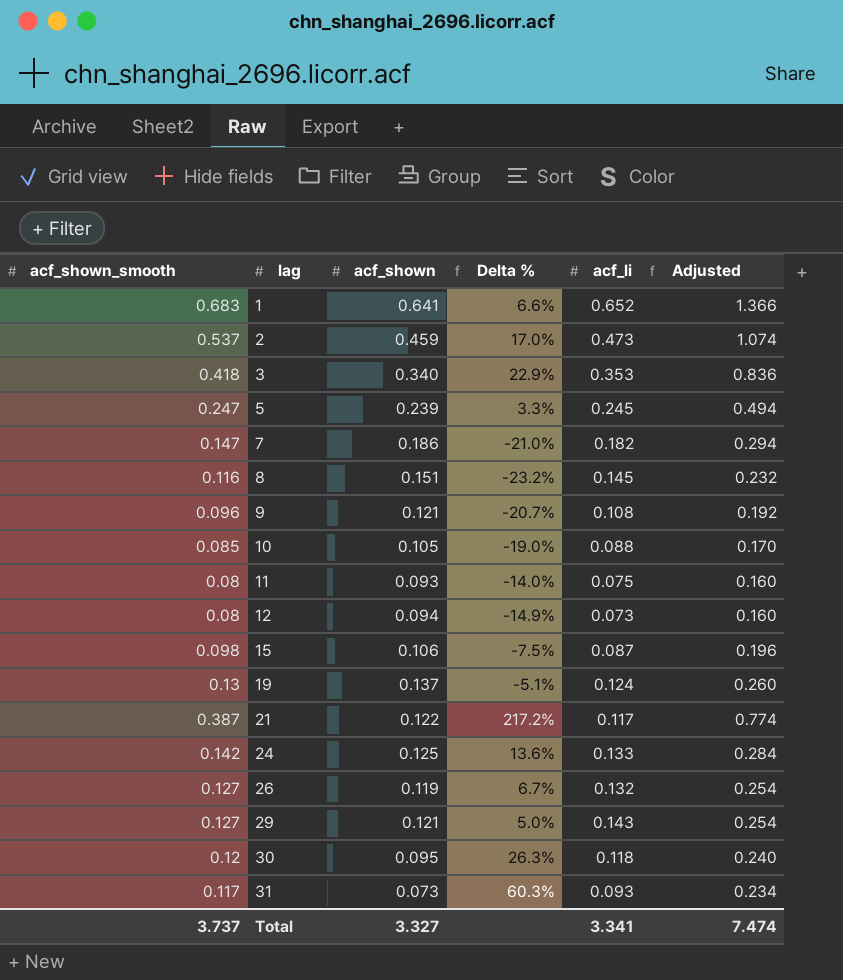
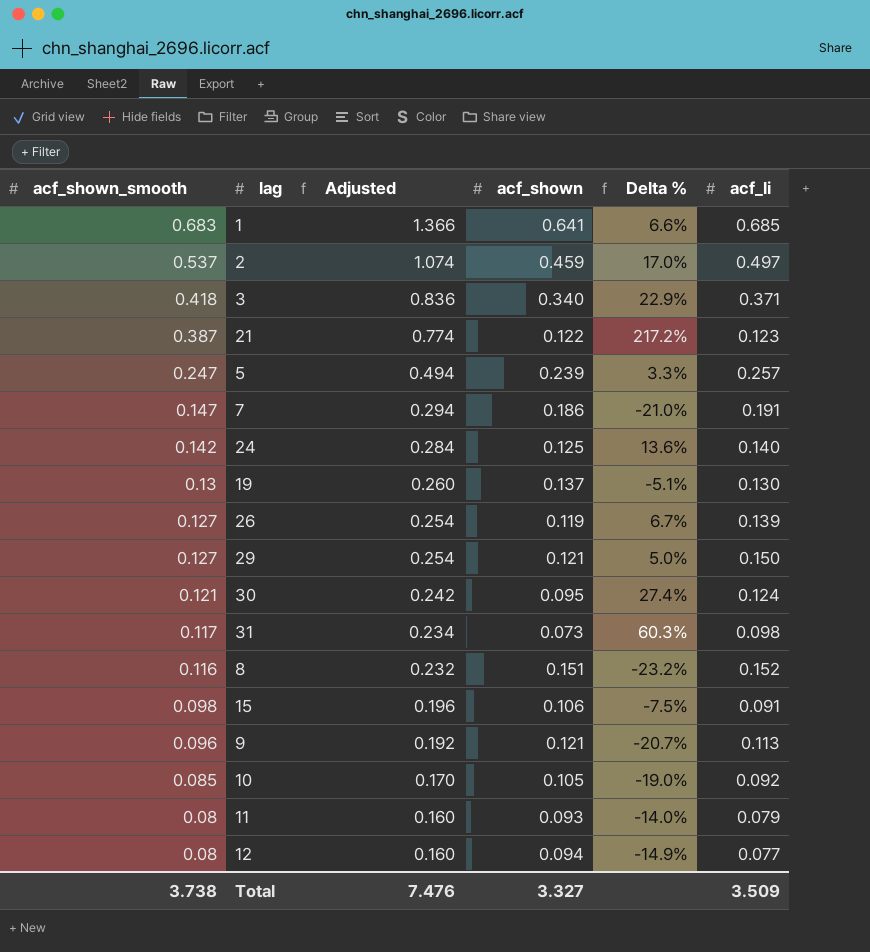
row order: lag ascending -> acf_shown_smooth descending
column Adjusted | position: 6 -> 3
1 | acf_li: 0.652 -> 0.685
2 | acf_li: 0.473 -> 0.497
3 | acf_li: 0.353 -> 0.371
21 | acf_li: 0.117 -> 0.123
5 | acf_li: 0.245 -> 0.257
7 | acf_li: 0.182 -> 0.191
24 | acf_li: 0.133 -> 0.140
19 | acf_li: 0.124 -> 0.130
26 | acf_li: 0.132 -> 0.139
29 | acf_li: 0.143 -> 0.150
30 | acf_shown_smooth: 0.12 -> 0.121
30 | Adjusted: 0.240 -> 0.242
30 | Delta %: 26.3% -> 27.4%
30 | acf_li: 0.118 -> 0.124
31 | acf_li: 0.093 -> 0.098
8 | acf_li: 0.145 -> 0.152
15 | acf_li: 0.087 -> 0.091
9 | acf_li: 0.108 -> 0.113
10 | acf_li: 0.088 -> 0.092
11 | acf_li: 0.075 -> 0.079
12 | acf_li: 0.073 -> 0.077
Total | acf_shown_smooth: 3.737 -> 3.738
Total | Adjusted: 7.474 -> 7.476
Total | acf_li: 3.341 -> 3.509

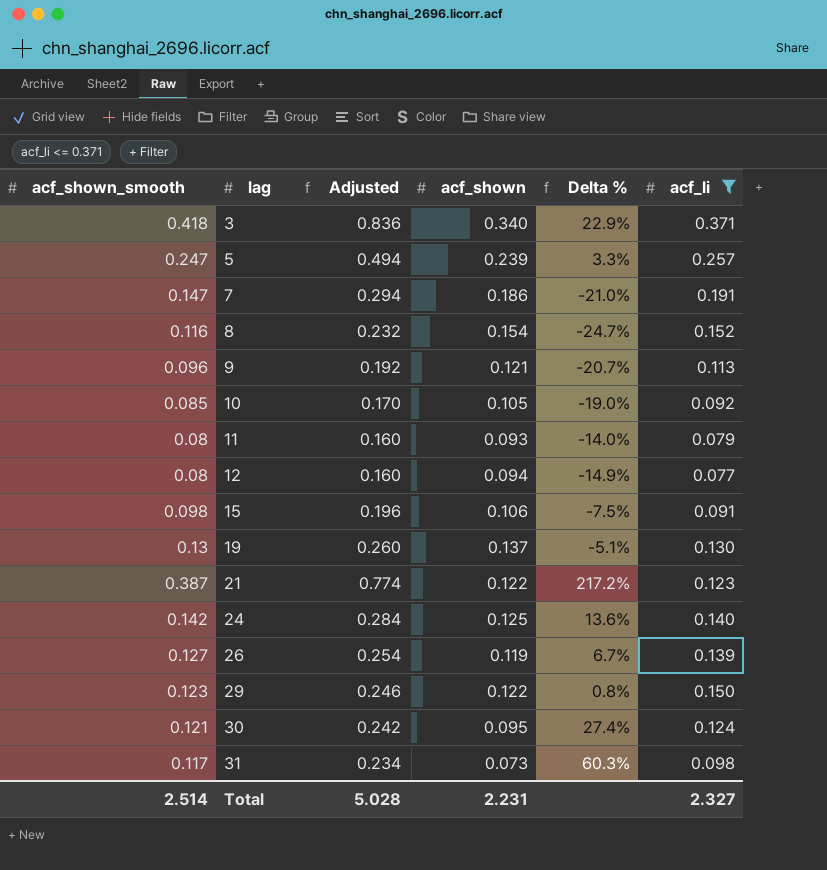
filter: none -> acf_li <= 0.371
row order: acf_shown_smooth descending -> lag ascending
8 | acf_shown: 0.151 -> 0.154
8 | Delta %: -23.2% -> -24.7%
29 | acf_shown_smooth: 0.127 -> 0.123
29 | Adjusted: 0.254 -> 0.246
29 | acf_shown: 0.121 -> 0.122
29 | Delta %: 5.0% -> 0.8%
Total | acf_shown_smooth: 3.738 -> 2.514
Total | Adjusted: 7.476 -> 5.028
Total | acf_shown: 3.327 -> 2.231
Total | acf_li: 3.509 -> 2.327

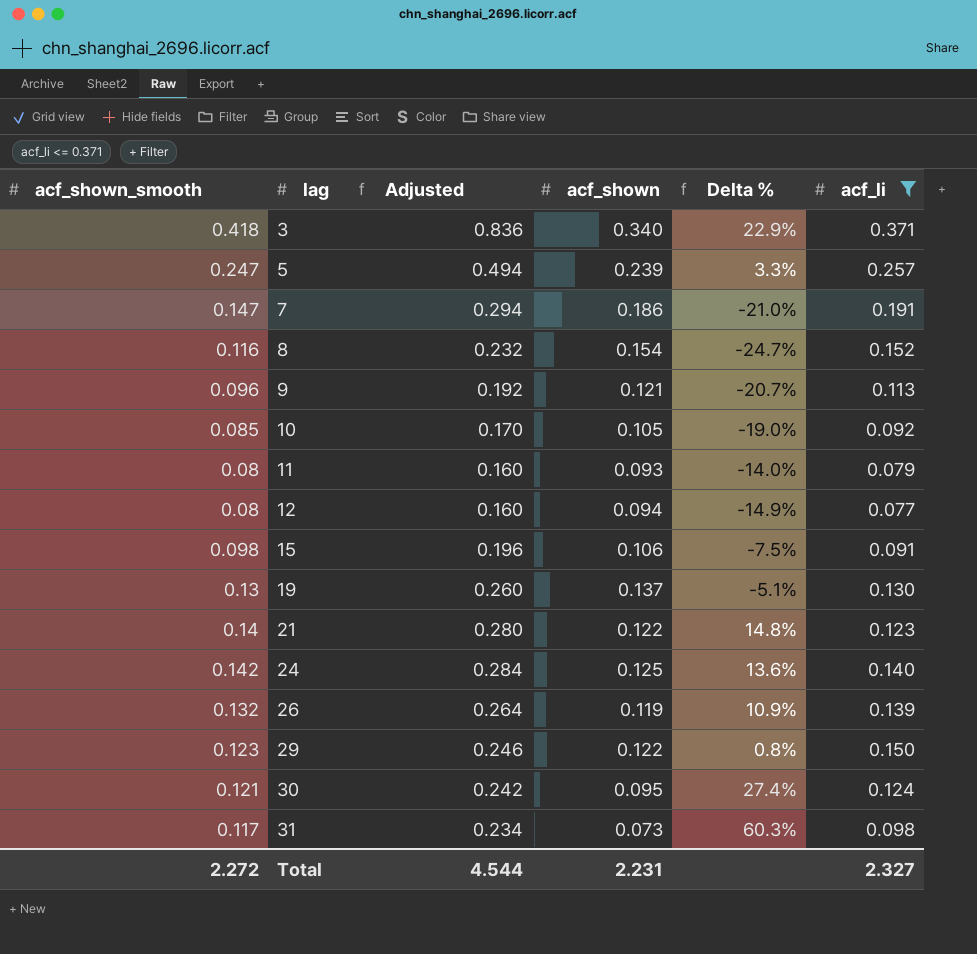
21 | acf_shown_smooth: 0.387 -> 0.14
21 | Adjusted: 0.774 -> 0.280
21 | Delta %: 217.2% -> 14.8%
26 | acf_shown_smooth: 0.127 -> 0.132
26 | Adjusted: 0.254 -> 0.264
26 | Delta %: 6.7% -> 10.9%
Total | acf_shown_smooth: 2.514 -> 2.272
Total | Adjusted: 5.028 -> 4.544

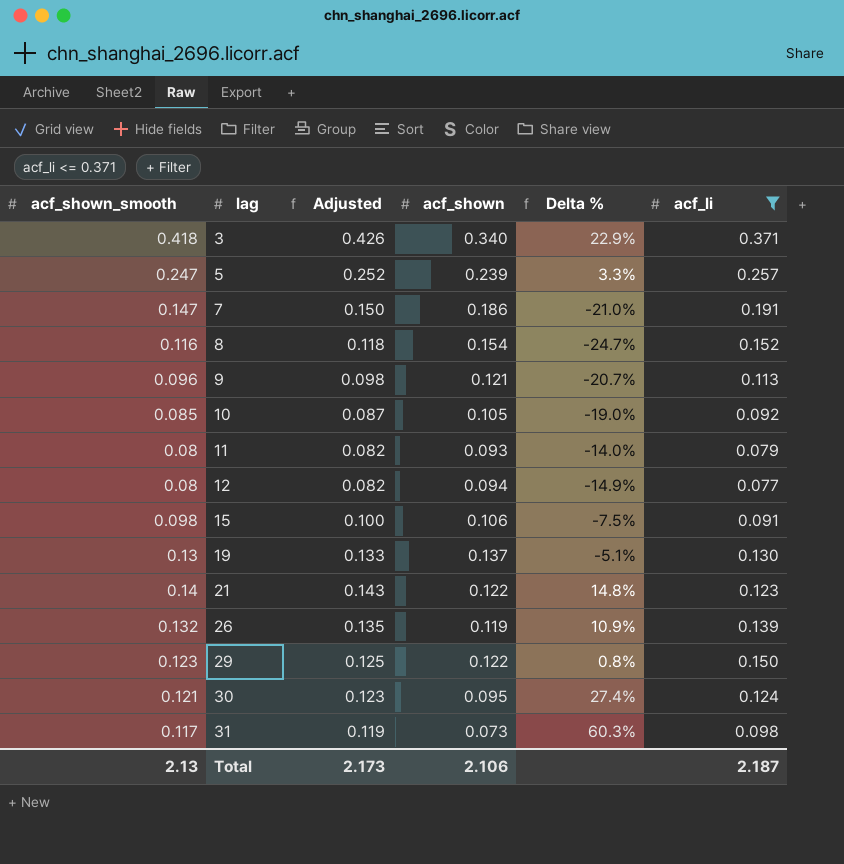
column Adjusted | formula: [acf_shown_smooth] * 2 -> [acf_shown_smooth] * 1.02
row 24: 0.142 | 0.284 | 0.125 | 13.6% | 0.140 -> none
Total | acf_shown_smooth: 2.272 -> 2.13
Total | Adjusted: 4.544 -> 2.173
Total | acf_shown: 2.231 -> 2.106
Total | acf_li: 2.327 -> 2.187

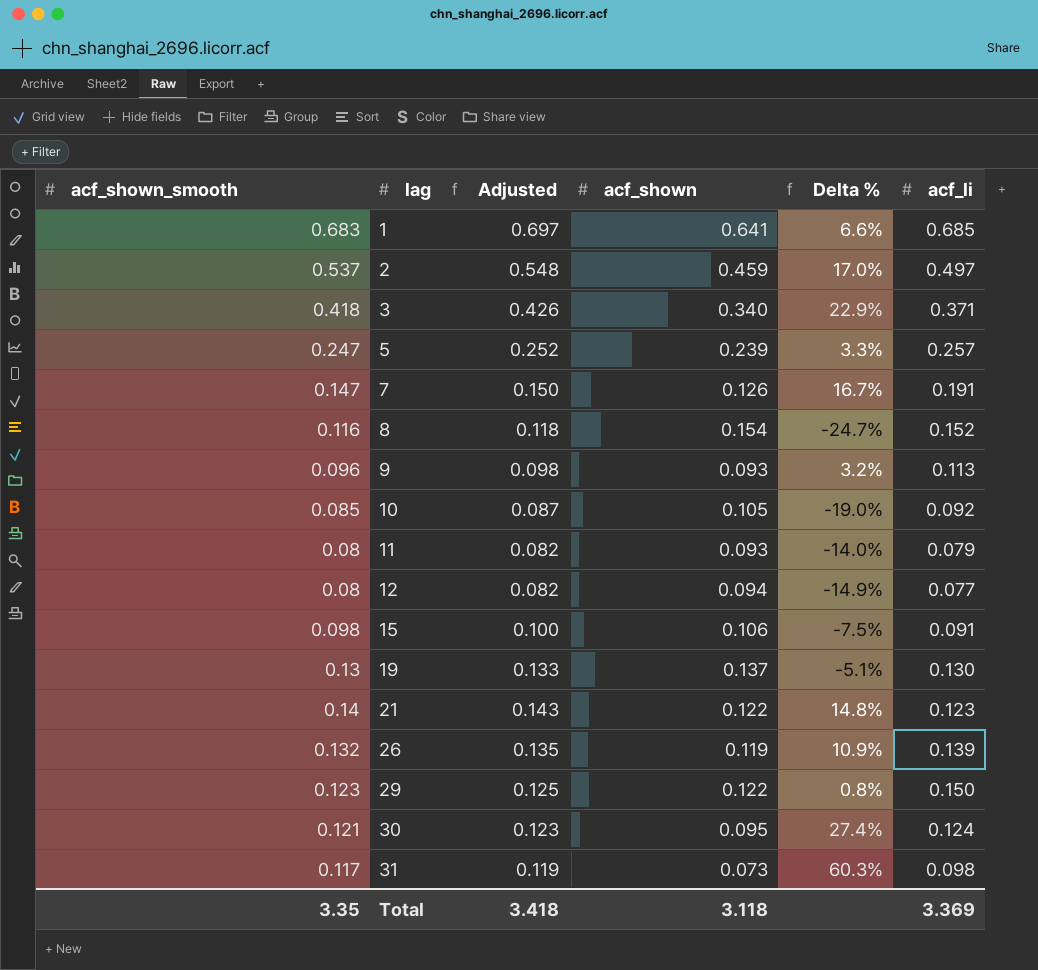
filter: acf_li <= 0.371 -> none
7 | acf_shown: 0.186 -> 0.126
7 | Delta %: -21.0% -> 16.7%
9 | acf_shown: 0.121 -> 0.093
9 | Delta %: -20.7% -> 3.2%
Total | acf_shown_smooth: 2.13 -> 3.35
Total | Adjusted: 2.173 -> 3.418
Total | acf_shown: 2.106 -> 3.118
Total | acf_li: 2.187 -> 3.369

